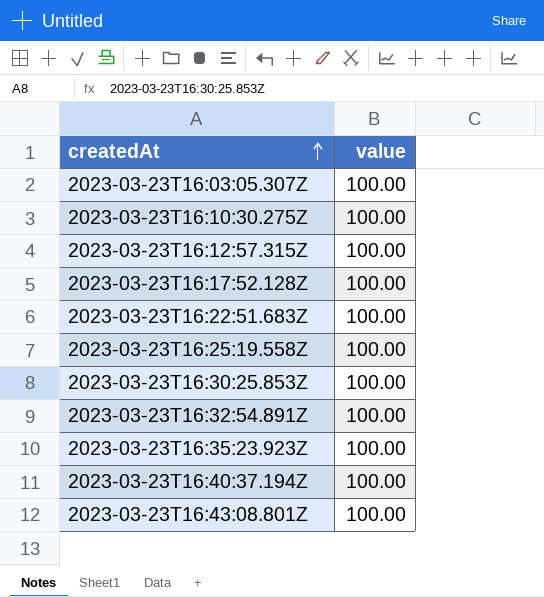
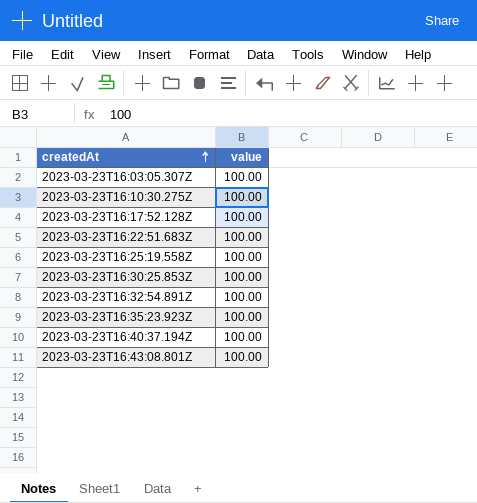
row 2023-03-23T16:12:57.315Z: 100.00 -> none

